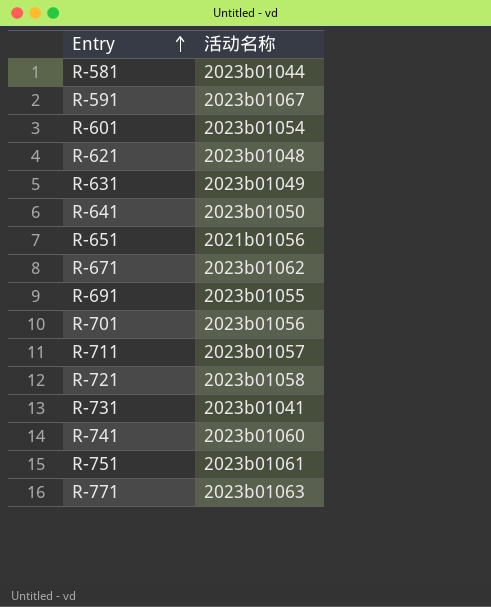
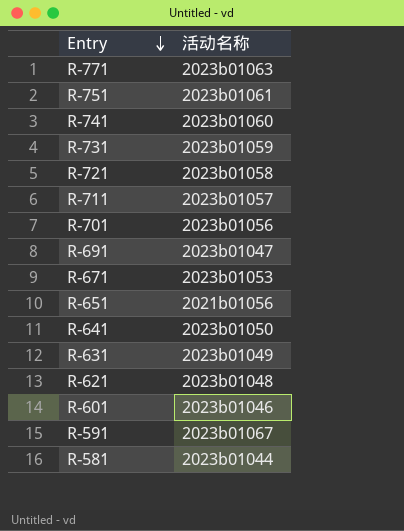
row order: Entry ascending -> Entry descending
R-731 | 活动名称: 2023b01041 -> 2023b01059
R-691 | 活动名称: 2023b01055 -> 2023b01047
R-671 | 活动名称: 2023b01062 -> 2023b01053
R-601 | 活动名称: 2023b01054 -> 2023b01046

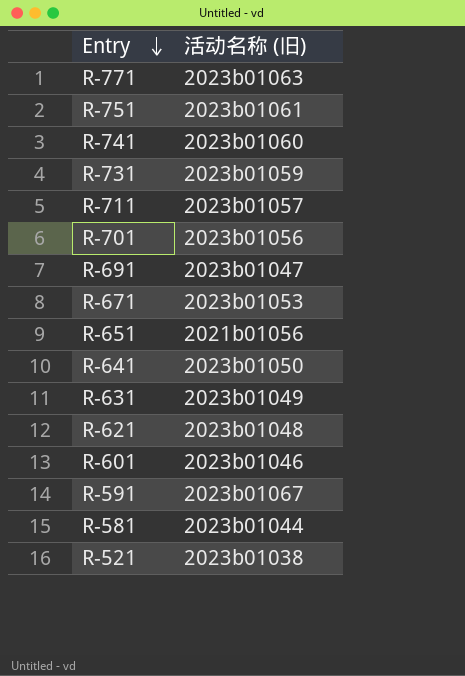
column name: 活动名称 -> 活动名称 (旧)
row R-721: 2023b01058 -> none
row R-521: none -> 2023b01038

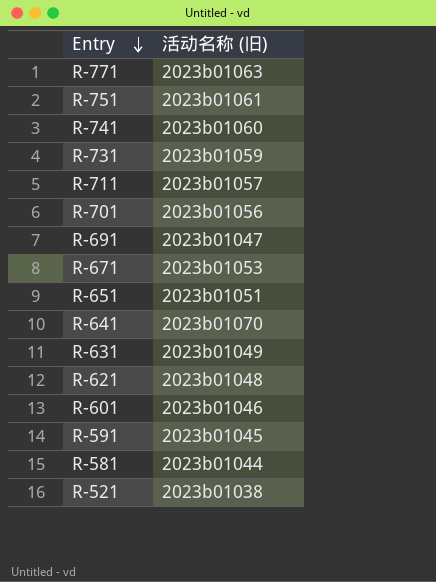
R-651 | 活动名称 (旧): 2021b01056 -> 2023b01051
R-641 | 活动名称 (旧): 2023b01050 -> 2023b01070
R-591 | 活动名称 (旧): 2023b01067 -> 2023b01045

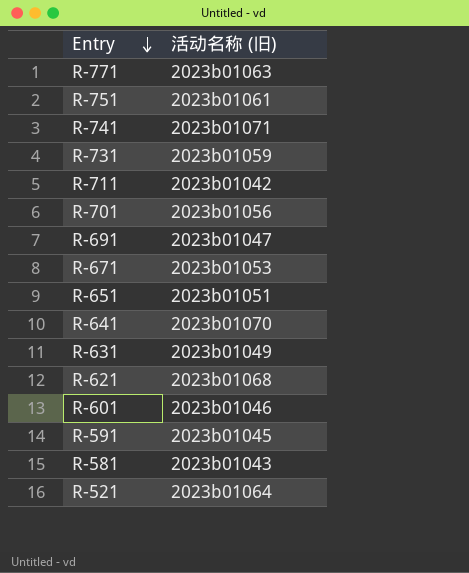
R-741 | 活动名称 (旧): 2023b01060 -> 2023b01071
R-711 | 活动名称 (旧): 2023b01057 -> 2023b01042
R-621 | 活动名称 (旧): 2023b01048 -> 2023b01068
R-581 | 活动名称 (旧): 2023b01044 -> 2023b01043
R-521 | 活动名称 (旧): 2023b01038 -> 2023b01064

